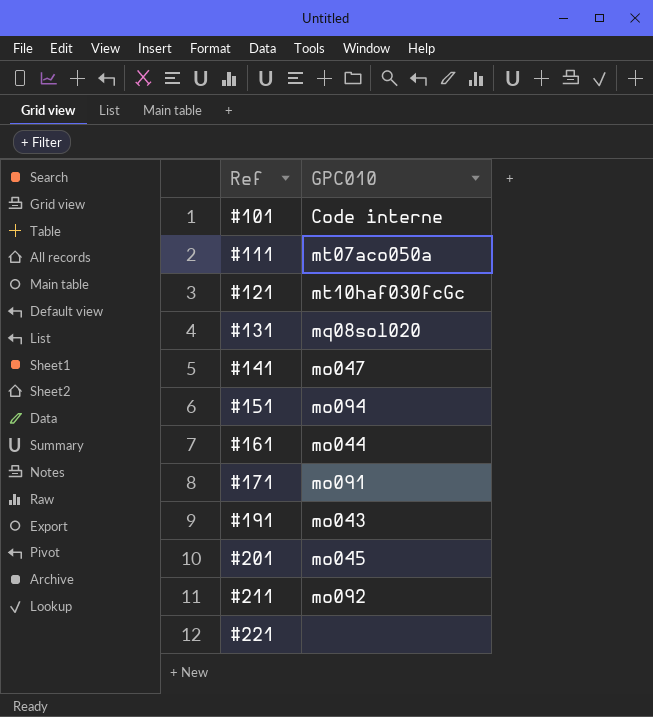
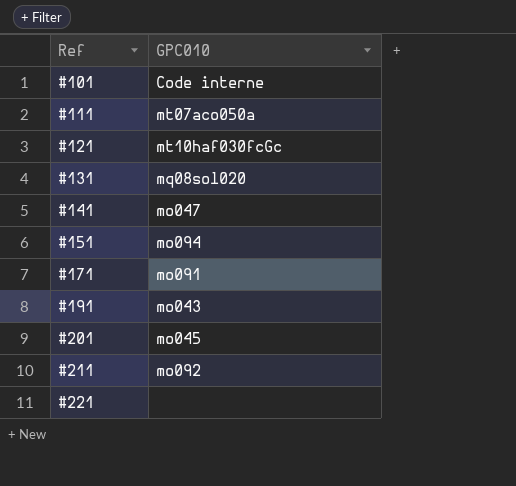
row #161: mo044 -> none

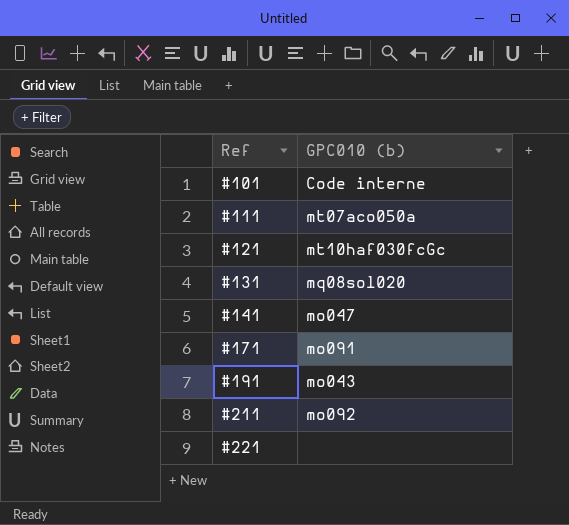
column name: GPC010 -> GPC010 (b)
row #151: mo094 -> none
row #201: mo045 -> none

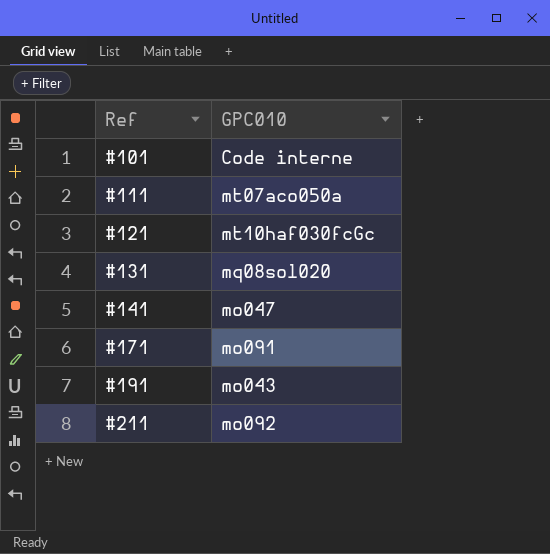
column name: GPC010 (b) -> GPC010
row #221: none -> none

